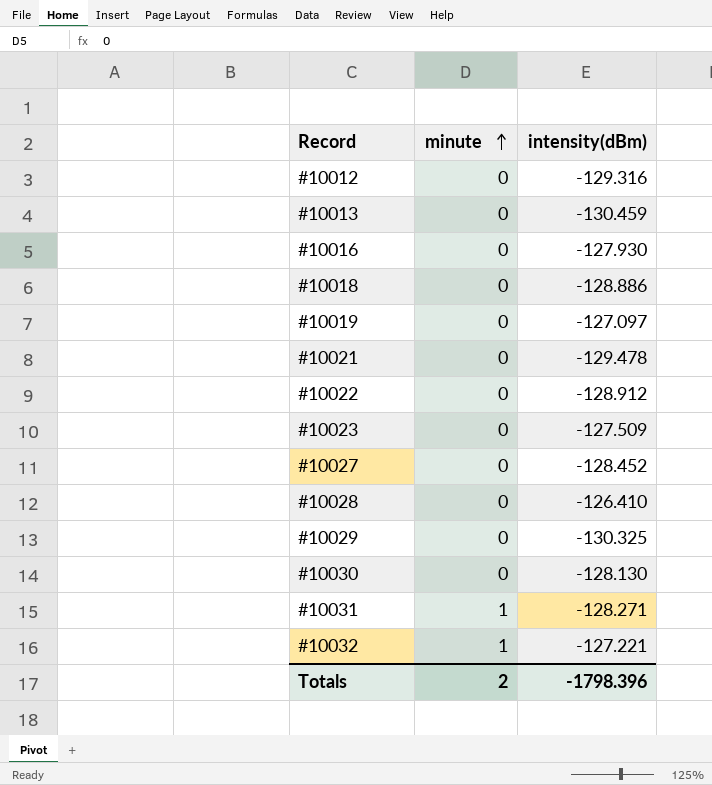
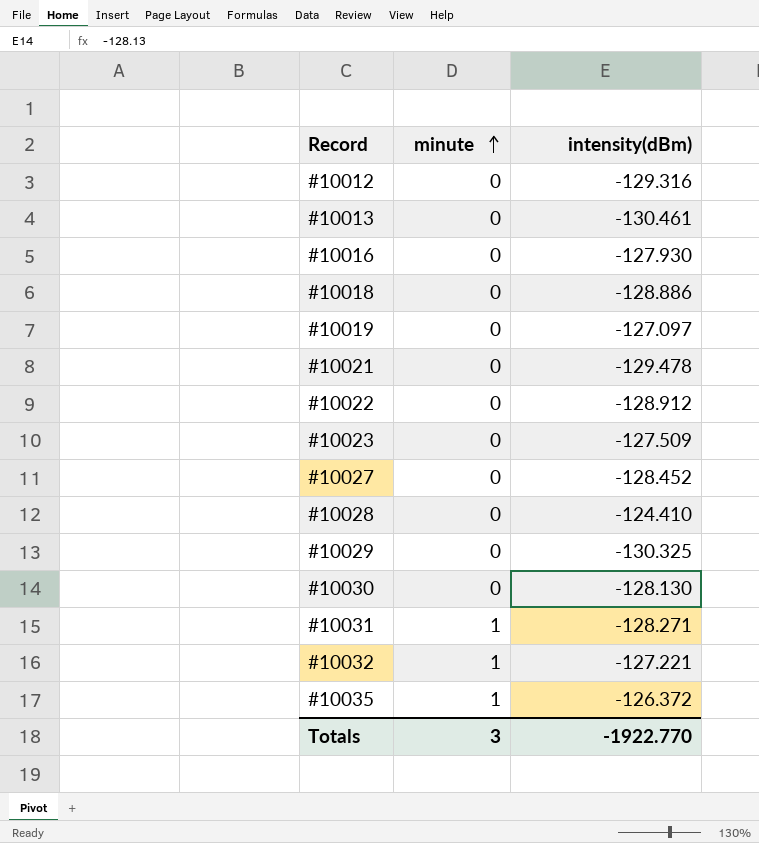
#10013 | intensity(dBm): -130.459 -> -130.461
#10028 | intensity(dBm): -126.410 -> -124.410
row #10035: none -> 1 | -126.372
Totals | minute: 2 -> 3
Totals | intensity(dBm): -1798.396 -> -1922.770

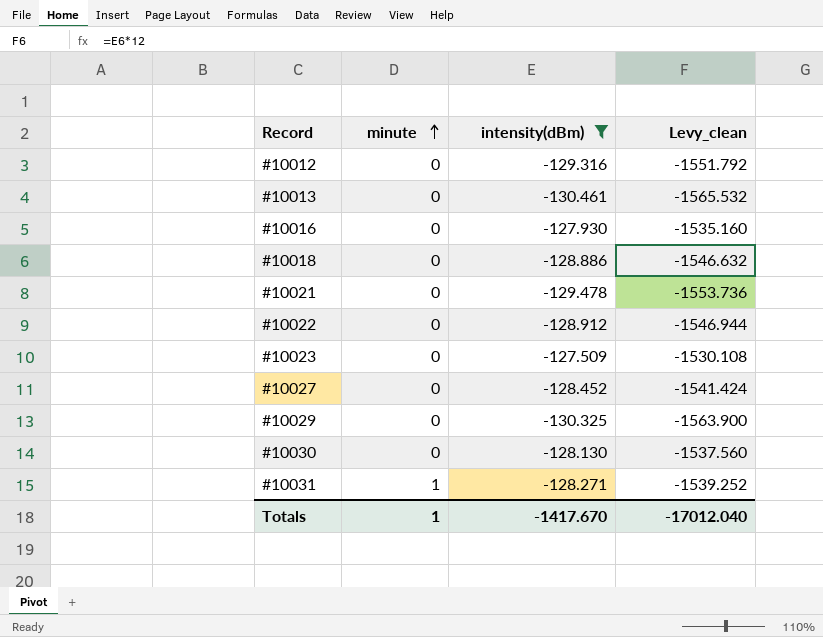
filter: none -> intensity(dBm) <= -127.509
column Levy_clean | formula: none -> [intensity(dBm)] * 12
Totals | minute: 3 -> 1
Totals | intensity(dBm): -1922.770 -> -1417.670

